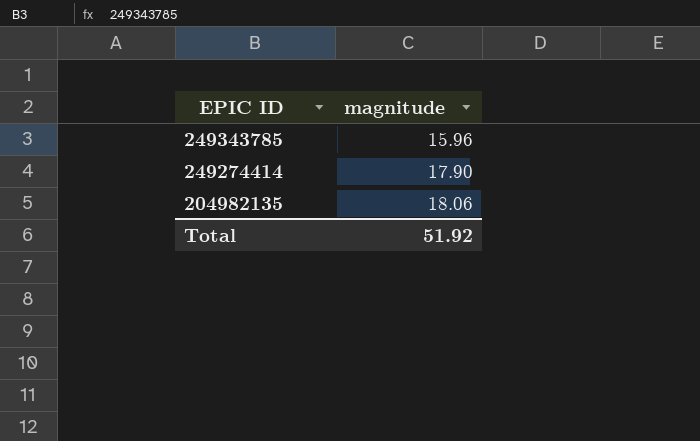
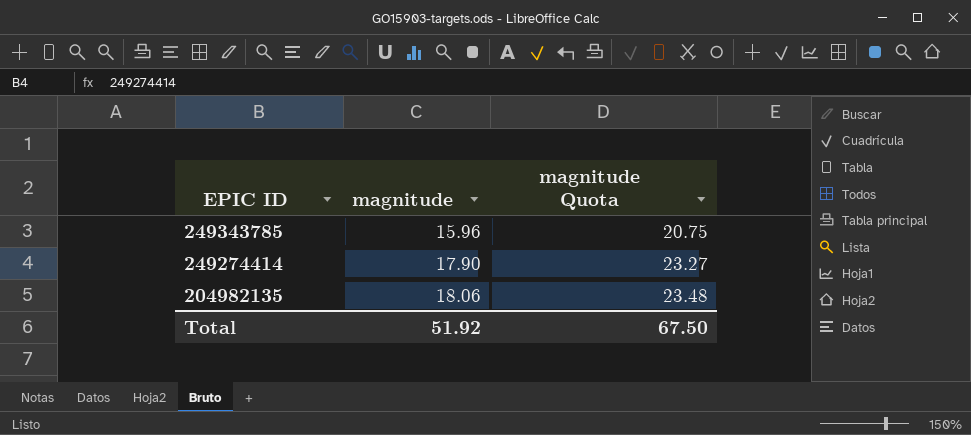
column magnitude Quota | formula: none -> [magnitude] * 1.3

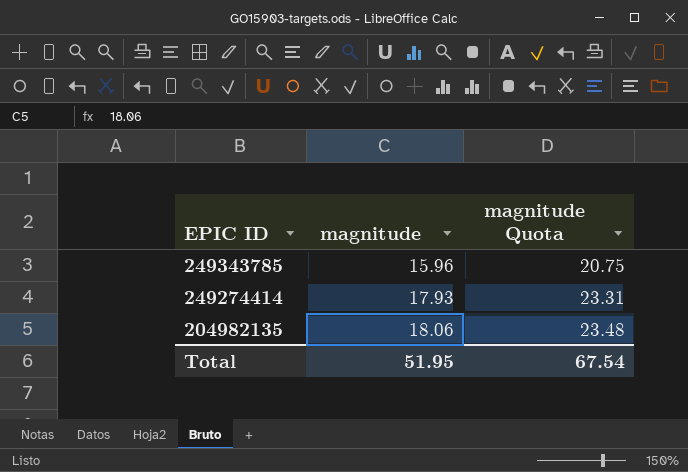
249274414 | magnitude: 17.90 -> 17.93
249274414 | magnitude Quota: 23.27 -> 23.31
Total | magnitude: 51.92 -> 51.95
Total | magnitude Quota: 67.50 -> 67.54

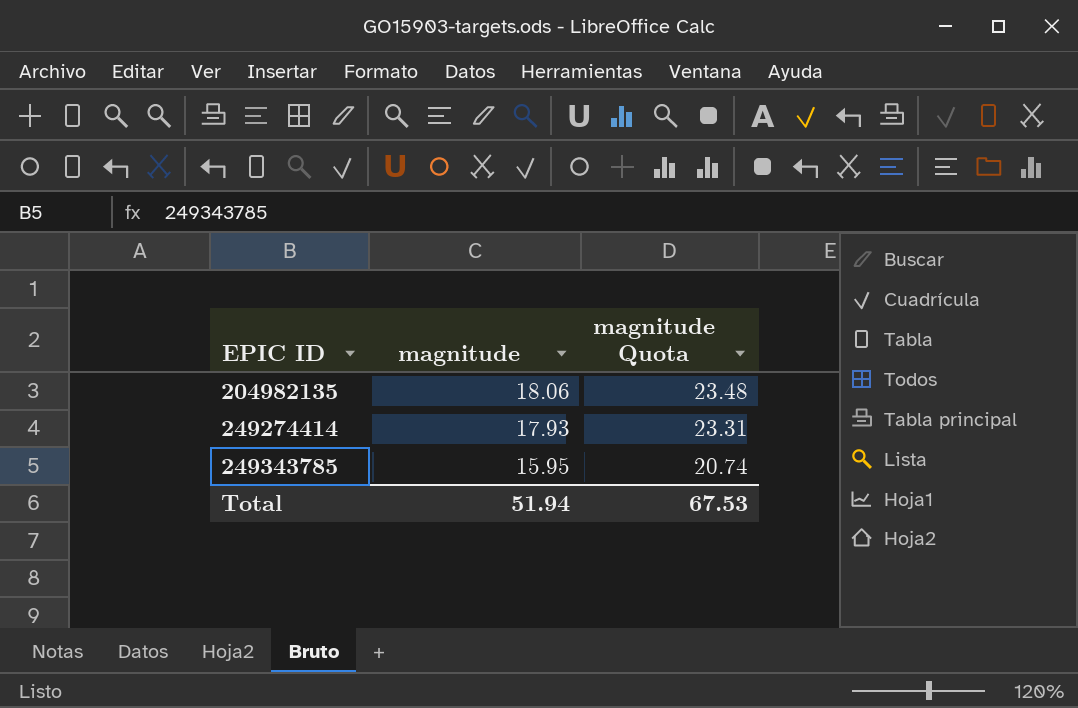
row order: EPIC ID descending -> EPIC ID ascending
249343785 | magnitude: 15.96 -> 15.95
249343785 | magnitude Quota: 20.75 -> 20.74
Total | magnitude: 51.95 -> 51.94
Total | magnitude Quota: 67.54 -> 67.53

